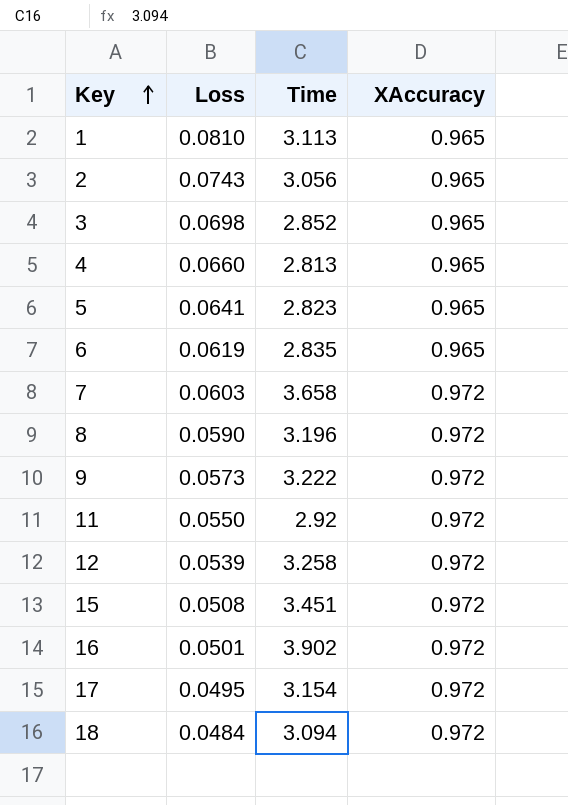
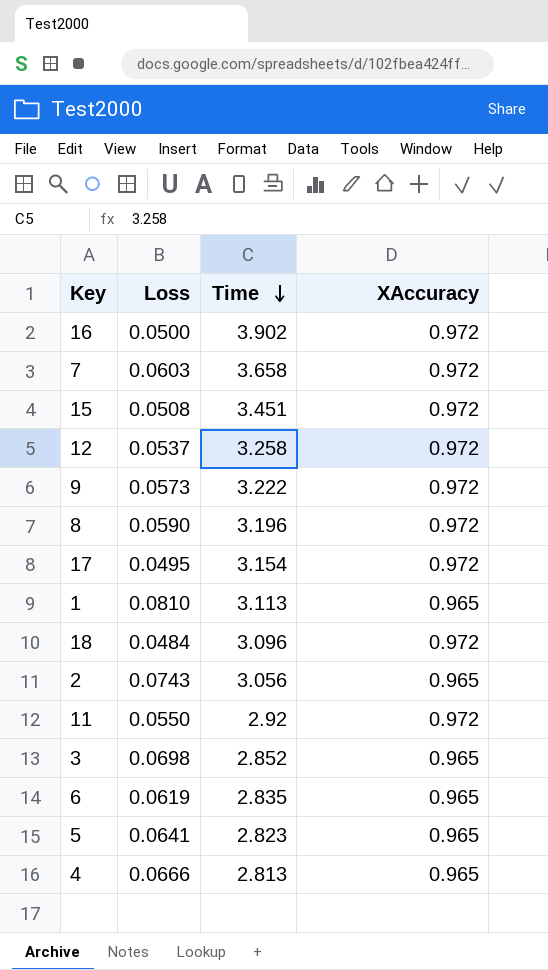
row order: Key ascending -> Time descending
16 | Loss: 0.0501 -> 0.0500
12 | Loss: 0.0539 -> 0.0537
18 | Time: 3.094 -> 3.096
4 | Loss: 0.0660 -> 0.0666

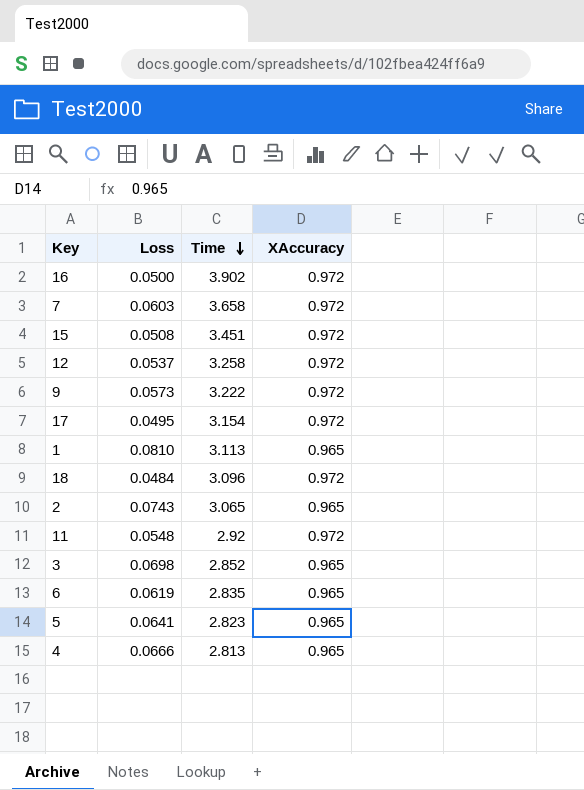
row 8: 0.0590 | 3.196 | 0.972 -> none
2 | Time: 3.056 -> 3.065
11 | Loss: 0.0550 -> 0.0548

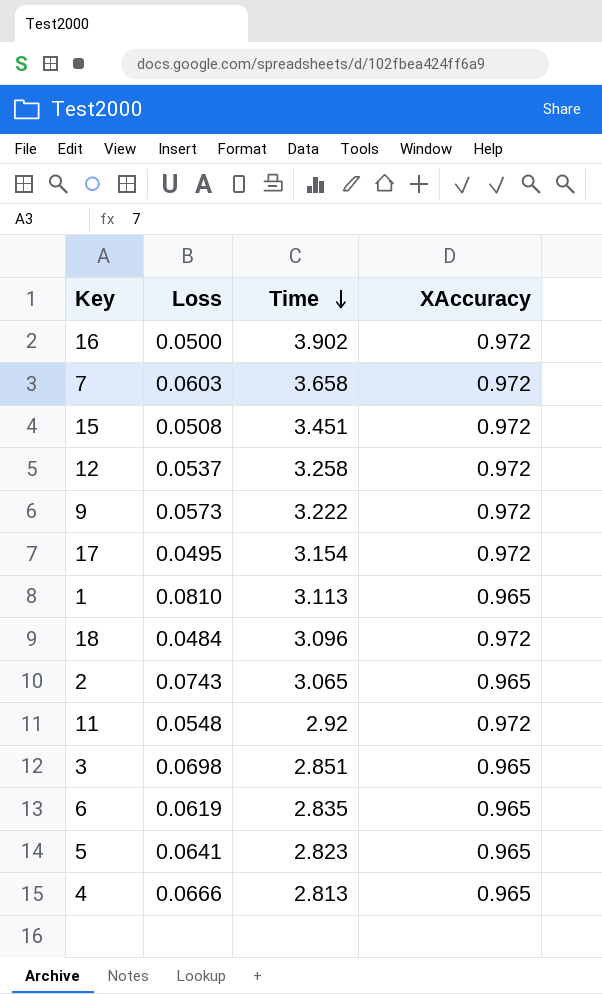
3 | Time: 2.852 -> 2.851

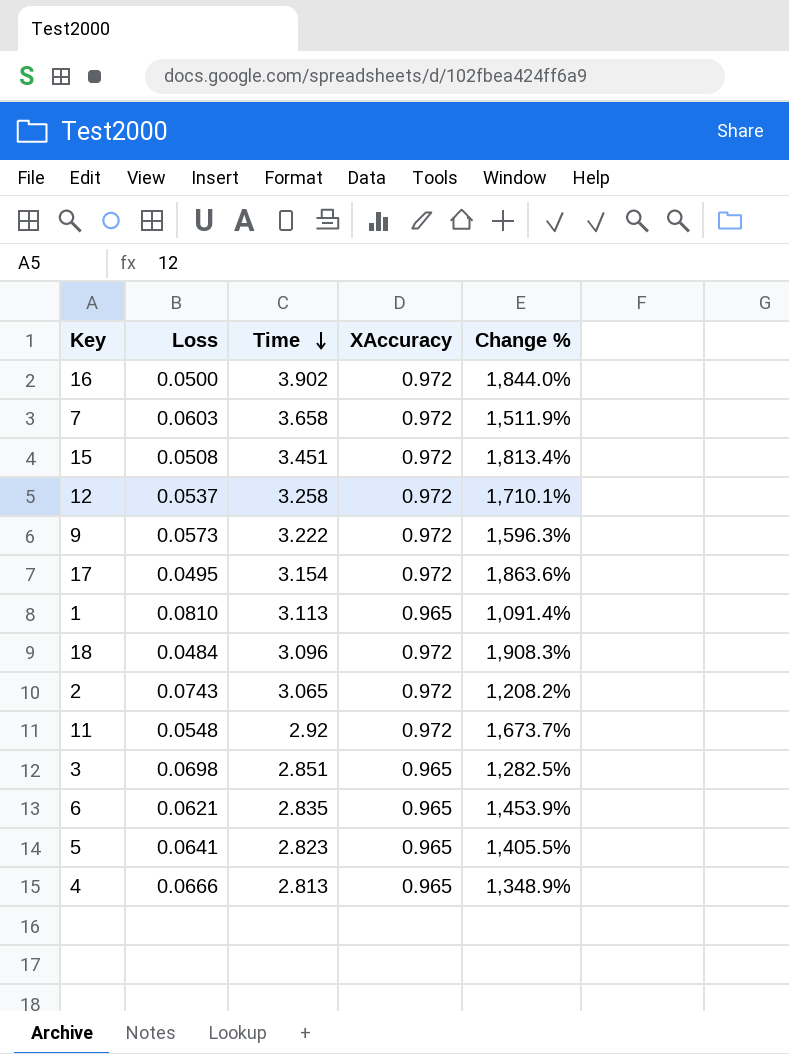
column Change % | formula: none -> ([XAccuracy] - [Loss]) / [Loss]
2 | XAccuracy: 0.965 -> 0.972
6 | Loss: 0.0619 -> 0.0621

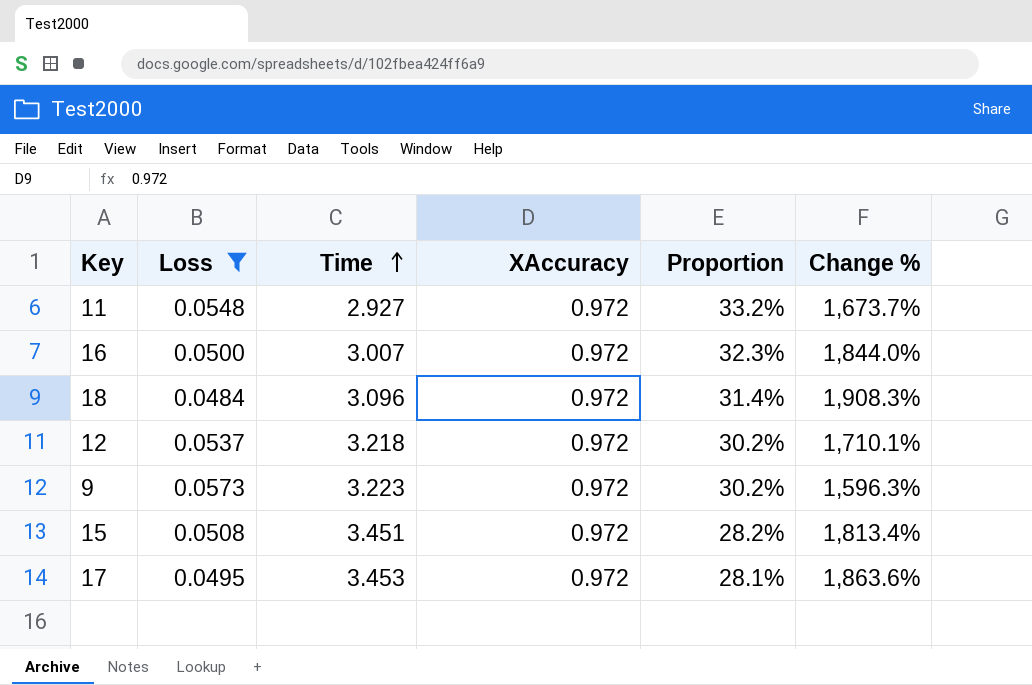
filter: none -> Loss <= 0.0573
row order: Time descending -> Time ascending
column Proportion | formula: none -> [XAccuracy] / [Time]
11 | Time: 2.92 -> 2.927
16 | Time: 3.902 -> 3.007
12 | Time: 3.258 -> 3.218
9 | Time: 3.222 -> 3.223
17 | Time: 3.154 -> 3.453

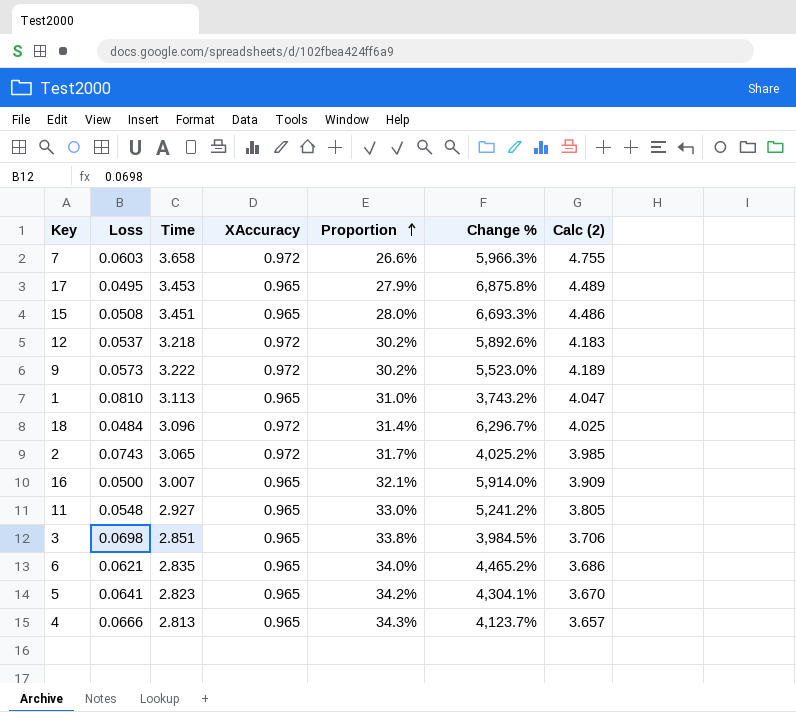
filter: Loss <= 0.0573 -> none
row order: Time ascending -> Proportion ascending
column Change % | formula: ([XAccuracy] - [Loss]) / [Loss] -> ([Time] - [Loss]) / [Loss]
column Calc (2) | formula: none -> [Time] * 1.3
17 | XAccuracy: 0.972 -> 0.965
17 | Proportion: 28.1% -> 27.9%
15 | XAccuracy: 0.972 -> 0.965
15 | Proportion: 28.2% -> 28.0%
9 | Time: 3.223 -> 3.222
16 | XAccuracy: 0.972 -> 0.965
16 | Proportion: 32.3% -> 32.1%
11 | XAccuracy: 0.972 -> 0.965
11 | Proportion: 33.2% -> 33.0%

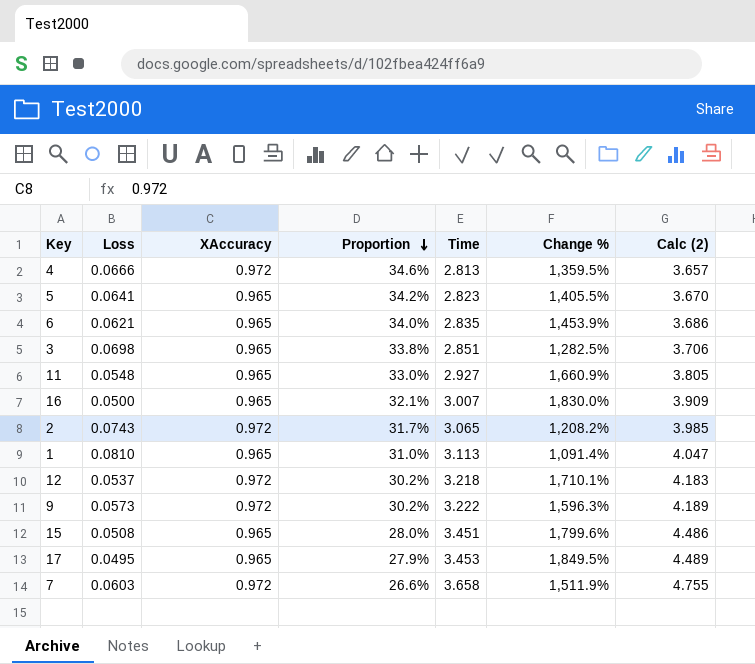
row order: Proportion ascending -> Proportion descending
column Time | position: 3 -> 5
column Change % | formula: ([Time] - [Loss]) / [Loss] -> ([XAccuracy] - [Loss]) / [Loss]
row 18: 0.0484 | 3.096 | 0.972 | 31.4% | 6,296.7% | 4.025 -> none
4 | XAccuracy: 0.965 -> 0.972
4 | Proportion: 34.3% -> 34.6%

